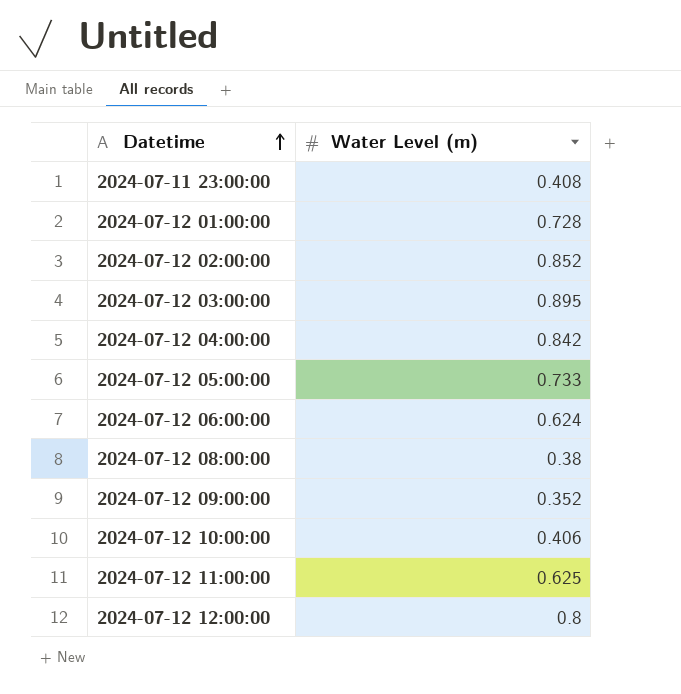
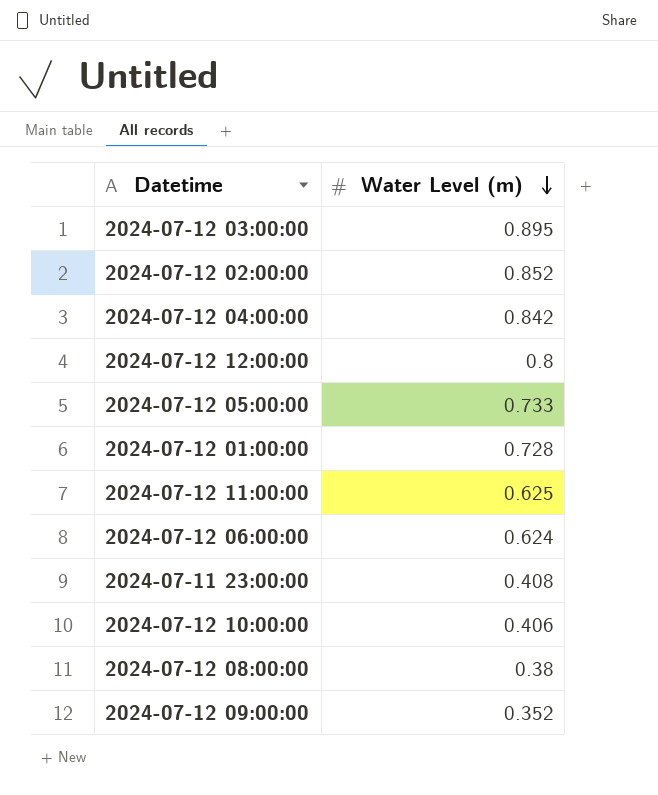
row order: Datetime ascending -> Water Level (m) descending

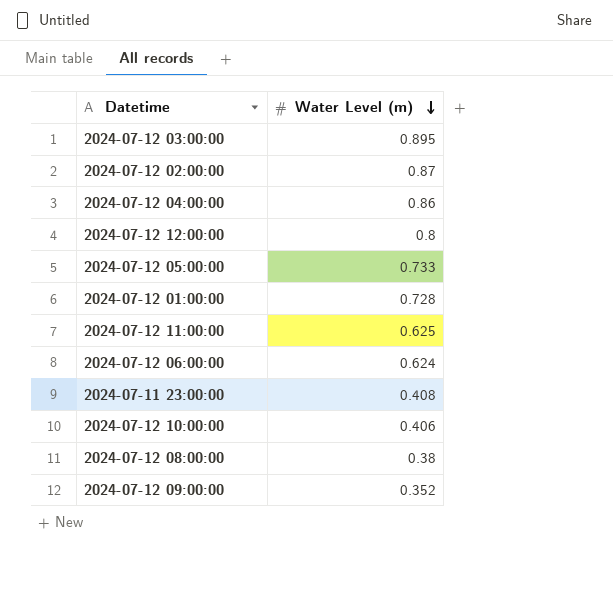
2024-07-12 02:00:00 | Water Level (m): 0.852 -> 0.87
2024-07-12 04:00:00 | Water Level (m): 0.842 -> 0.86

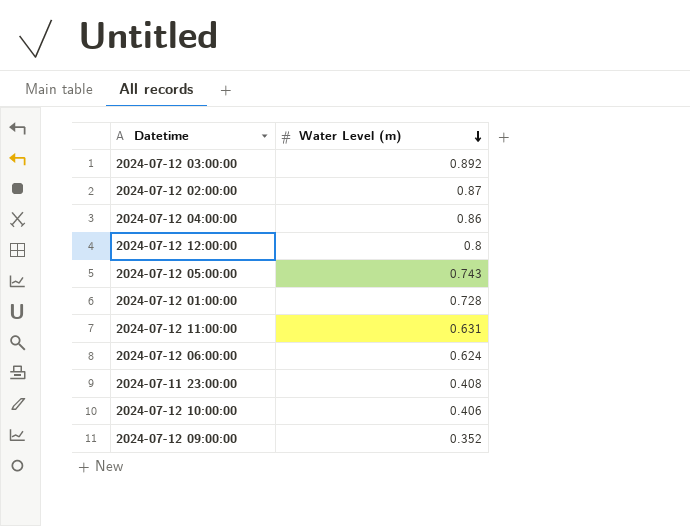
row 2024-07-12 08:00:00: 0.38 -> none
2024-07-12 03:00:00 | Water Level (m): 0.895 -> 0.892
2024-07-12 05:00:00 | Water Level (m): 0.733 -> 0.743
2024-07-12 11:00:00 | Water Level (m): 0.625 -> 0.631

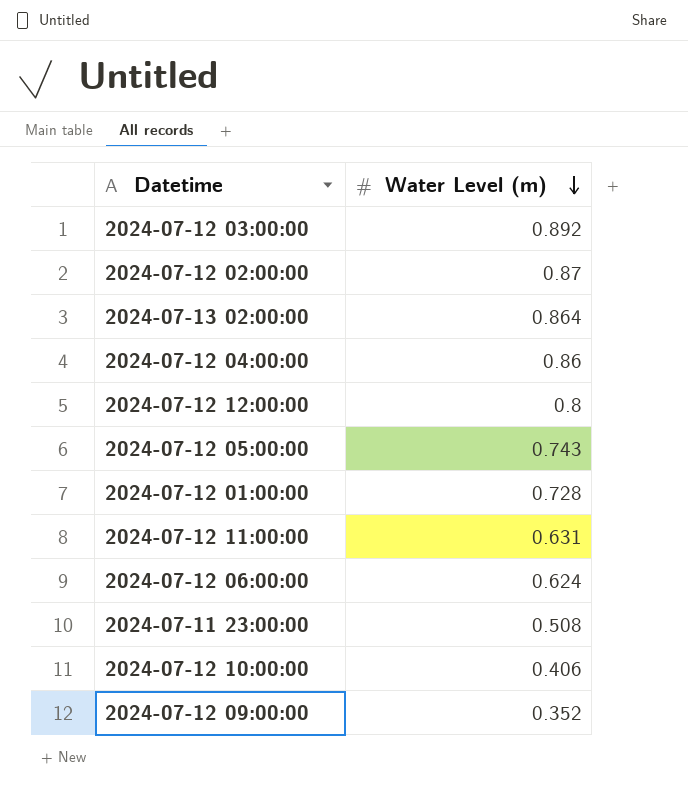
row 2024-07-13 02:00:00: none -> 0.864
2024-07-11 23:00:00 | Water Level (m): 0.408 -> 0.508

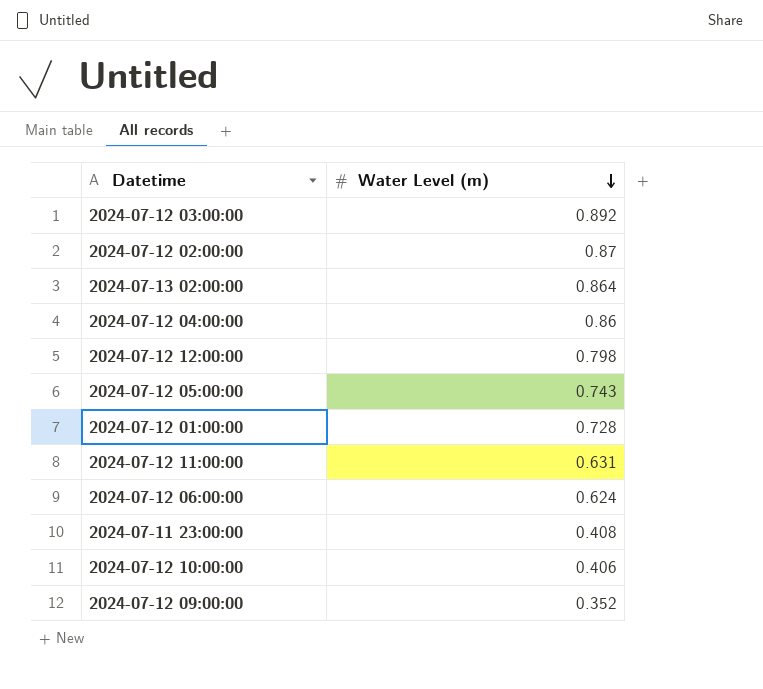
2024-07-12 12:00:00 | Water Level (m): 0.8 -> 0.798
2024-07-11 23:00:00 | Water Level (m): 0.508 -> 0.408

